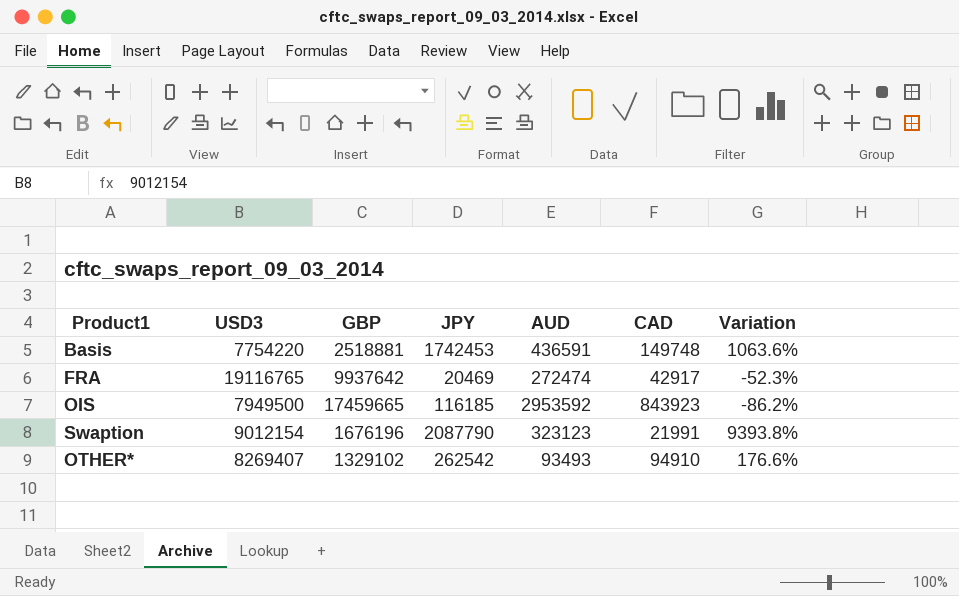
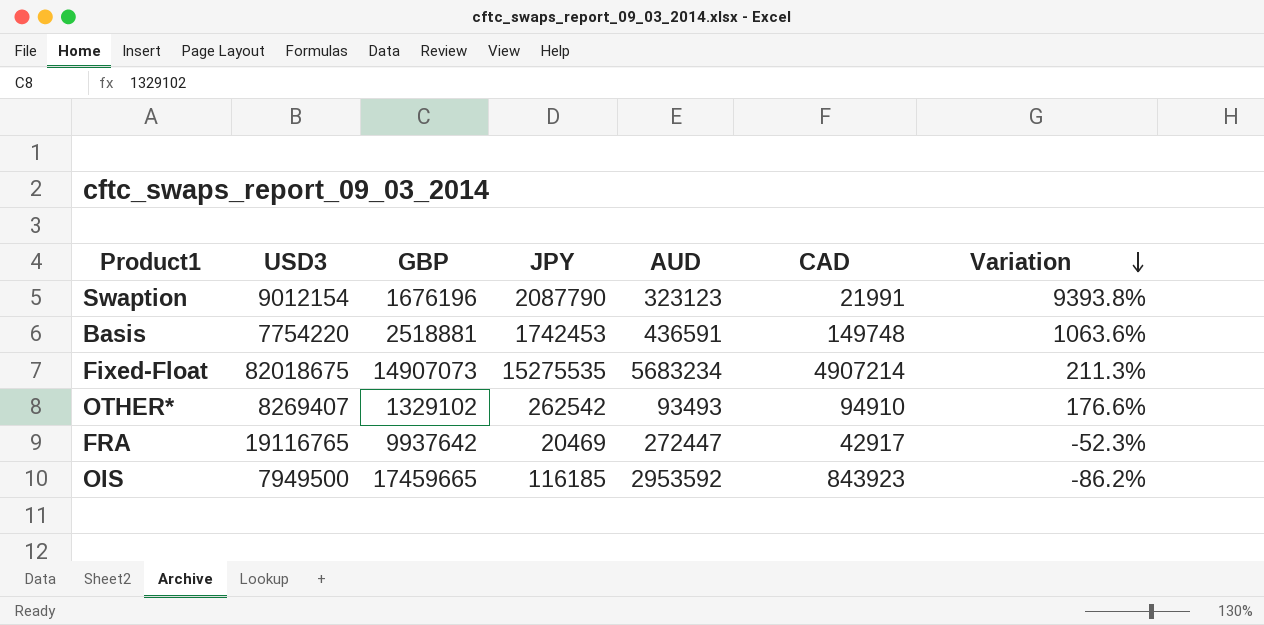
row order: none -> Variation descending
row Fixed-Float: none -> 82018675 | 14907073 | 15275535 | 5683234 | 4907214 | 211.3%
FRA | AUD: 272474 -> 272447

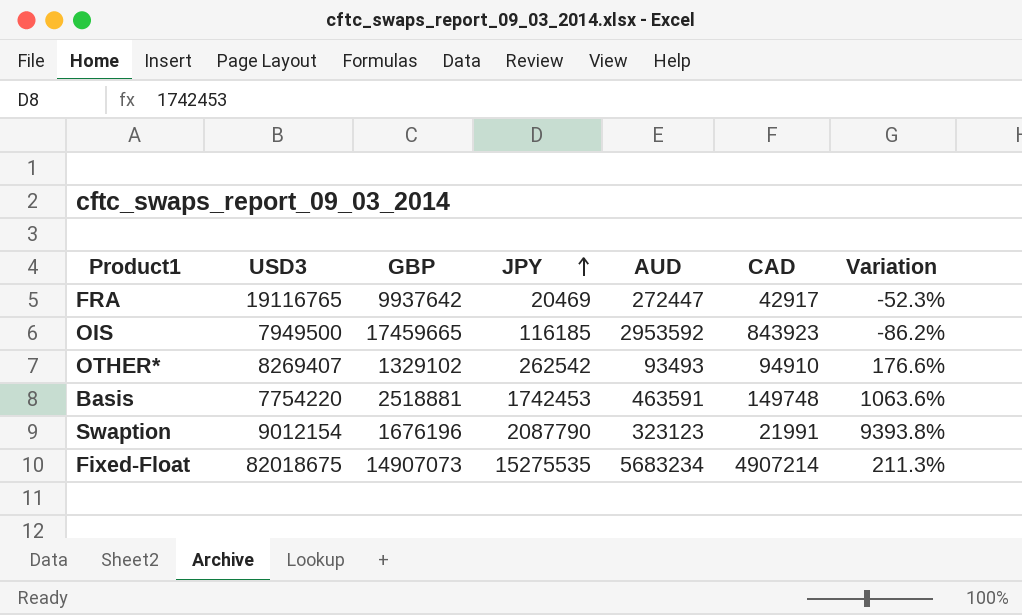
row order: Variation descending -> JPY ascending
Basis | AUD: 436591 -> 463591

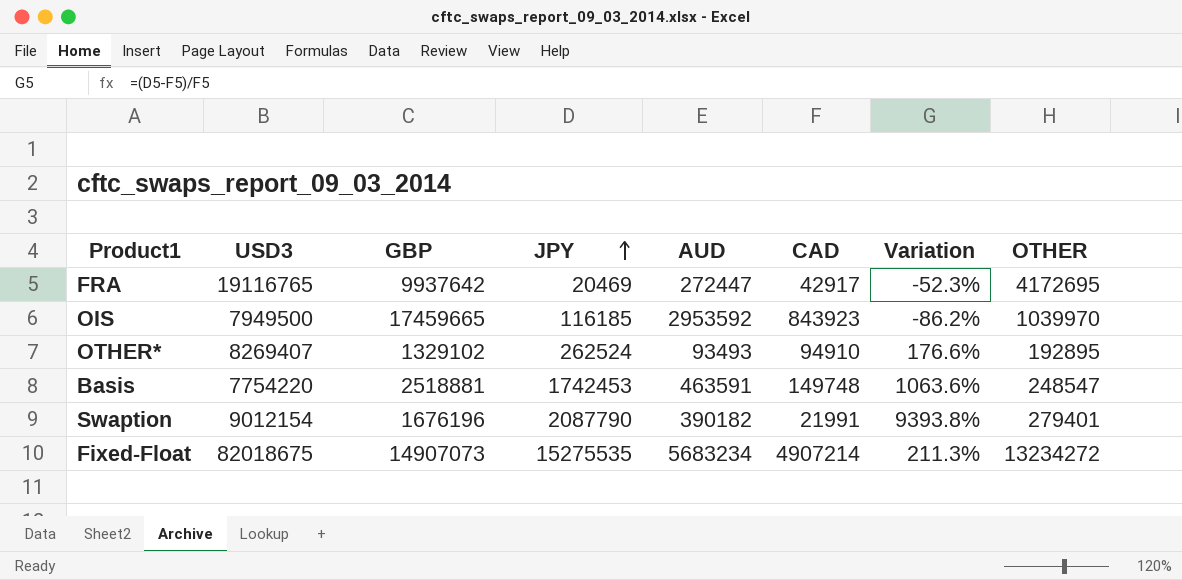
column OTHER | position: none -> 8
OTHER* | JPY: 262542 -> 262524
Swaption | AUD: 323123 -> 390182

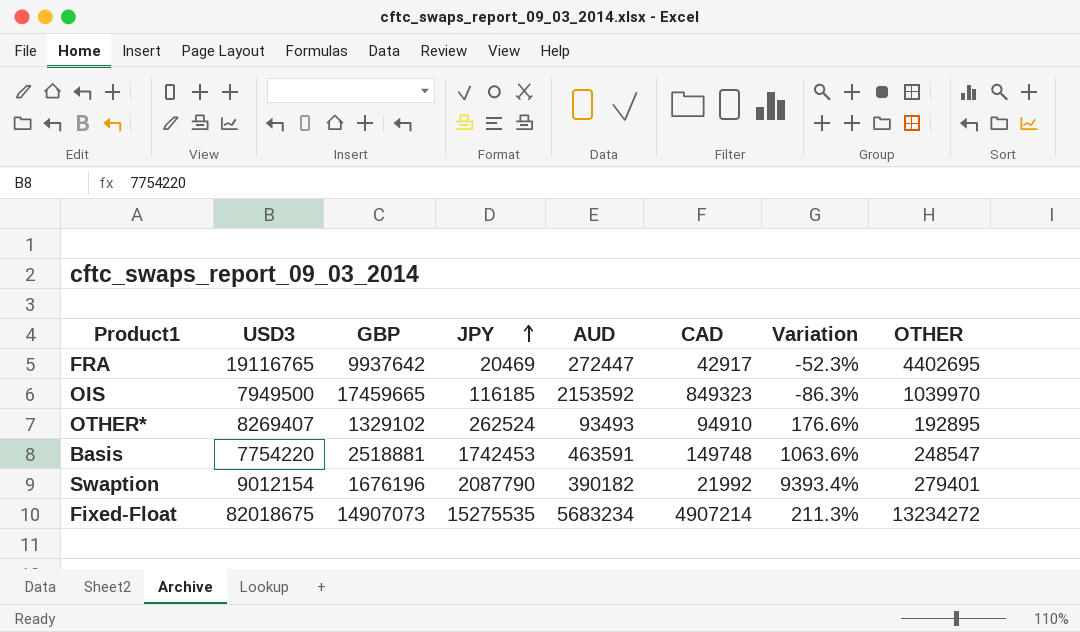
FRA | OTHER: 4172695 -> 4402695
OIS | AUD: 2953592 -> 2153592
OIS | CAD: 843923 -> 849323
OIS | Variation: -86.2% -> -86.3%
Swaption | CAD: 21991 -> 21992
Swaption | Variation: 9393.8% -> 9393.4%

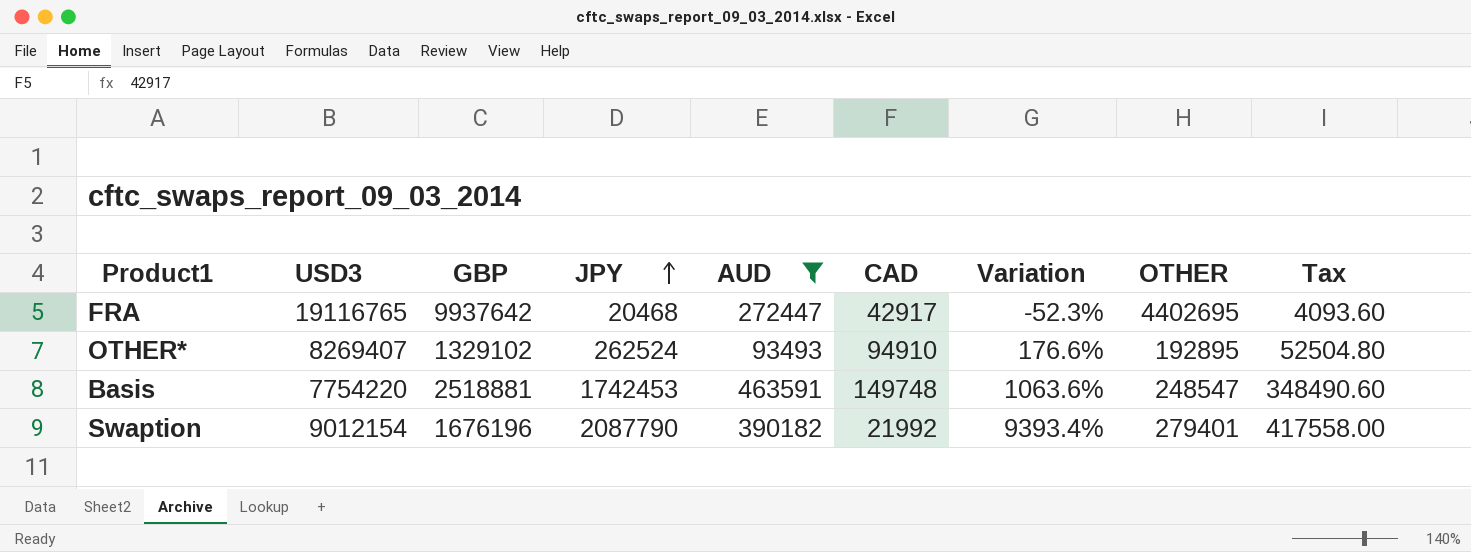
filter: none -> AUD <= 463591
column Tax | formula: none -> [JPY] * 0.2
FRA | JPY: 20469 -> 20468

